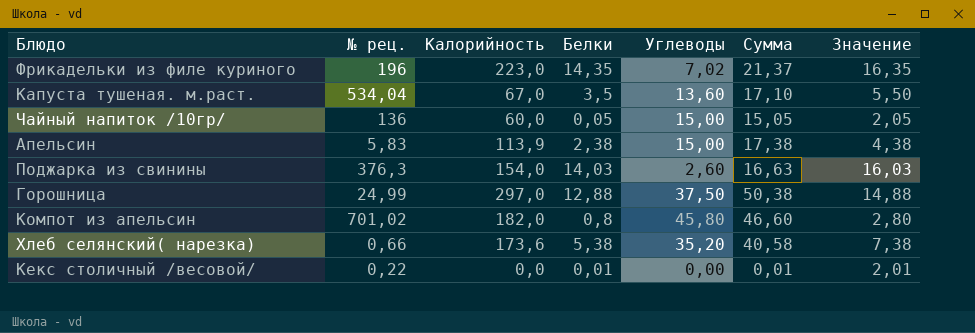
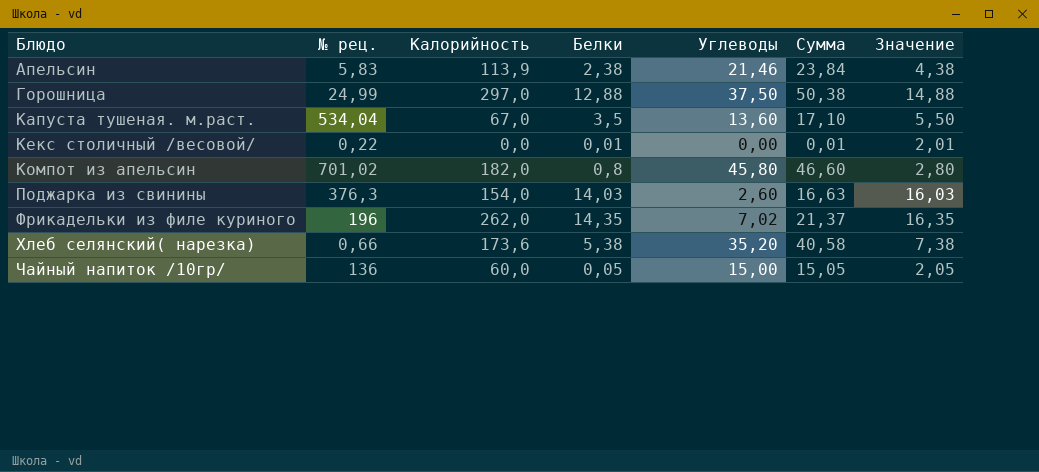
row order: none -> Блюдо ascending
Апельсин | Углеводы: 15,00 -> 21,46
Апельсин | Сумма: 17,38 -> 23,84
Фрикадельки из филе куриного | Калорийность: 223,0 -> 262,0

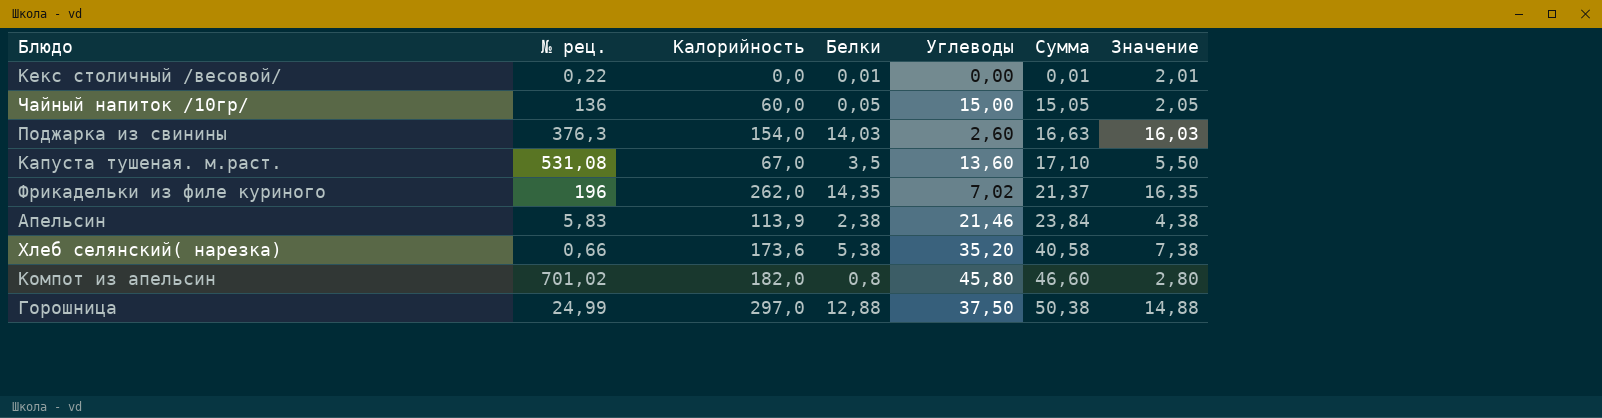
row order: Блюдо ascending -> Сумма ascending
Капуста тушеная. м.раст. | № рец.: 534,04 -> 531,08

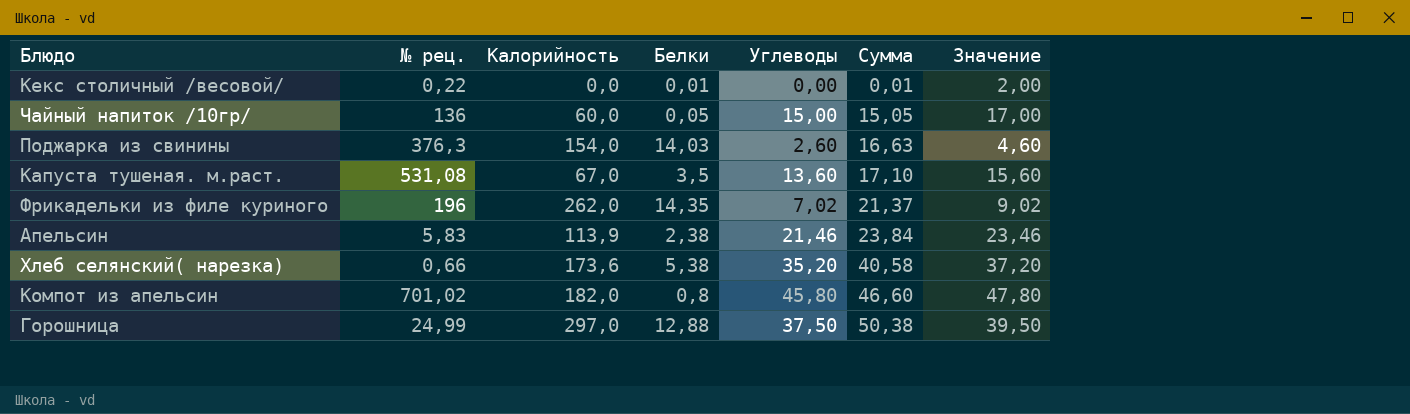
column Значение | formula: [Белки] + 2 -> [Углеводы] + 2

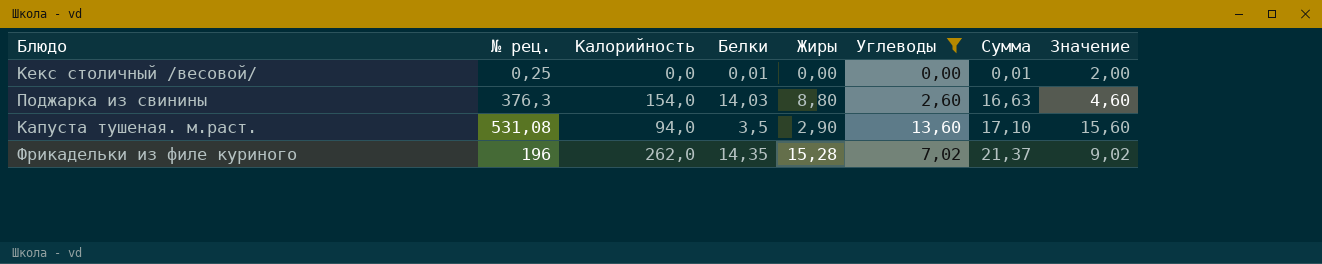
filter: none -> Углеводы <= 13,60
column Жиры | position: none -> 5
Кекс столичный /весовой/ | № рец.: 0,22 -> 0,25
Капуста тушеная. м.раст. | Калорийность: 67,0 -> 94,0

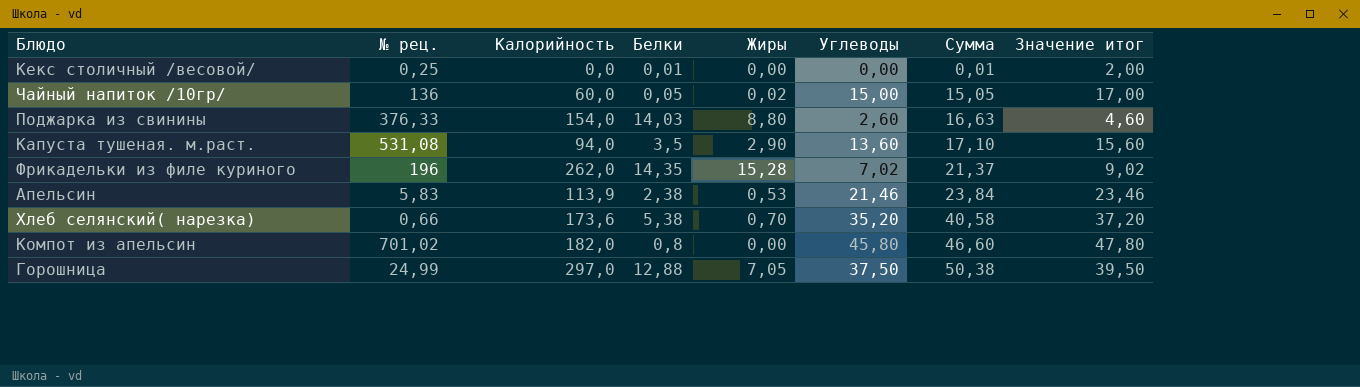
filter: Углеводы <= 13,60 -> none
column name: Значение -> Значение итог
Поджарка из свинины | № рец.: 376,3 -> 376,33

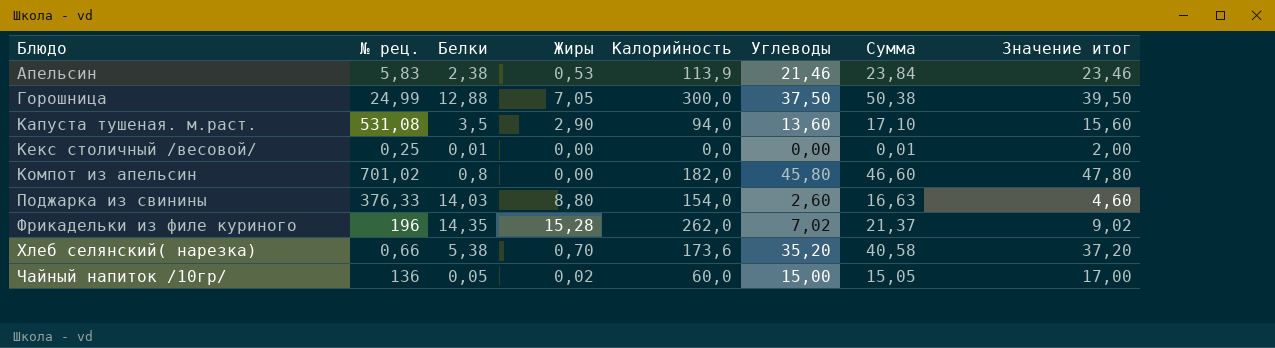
row order: Сумма ascending -> Блюдо ascending
column Калорийность | position: 3 -> 5
Горошница | Калорийность: 297,0 -> 300,0

